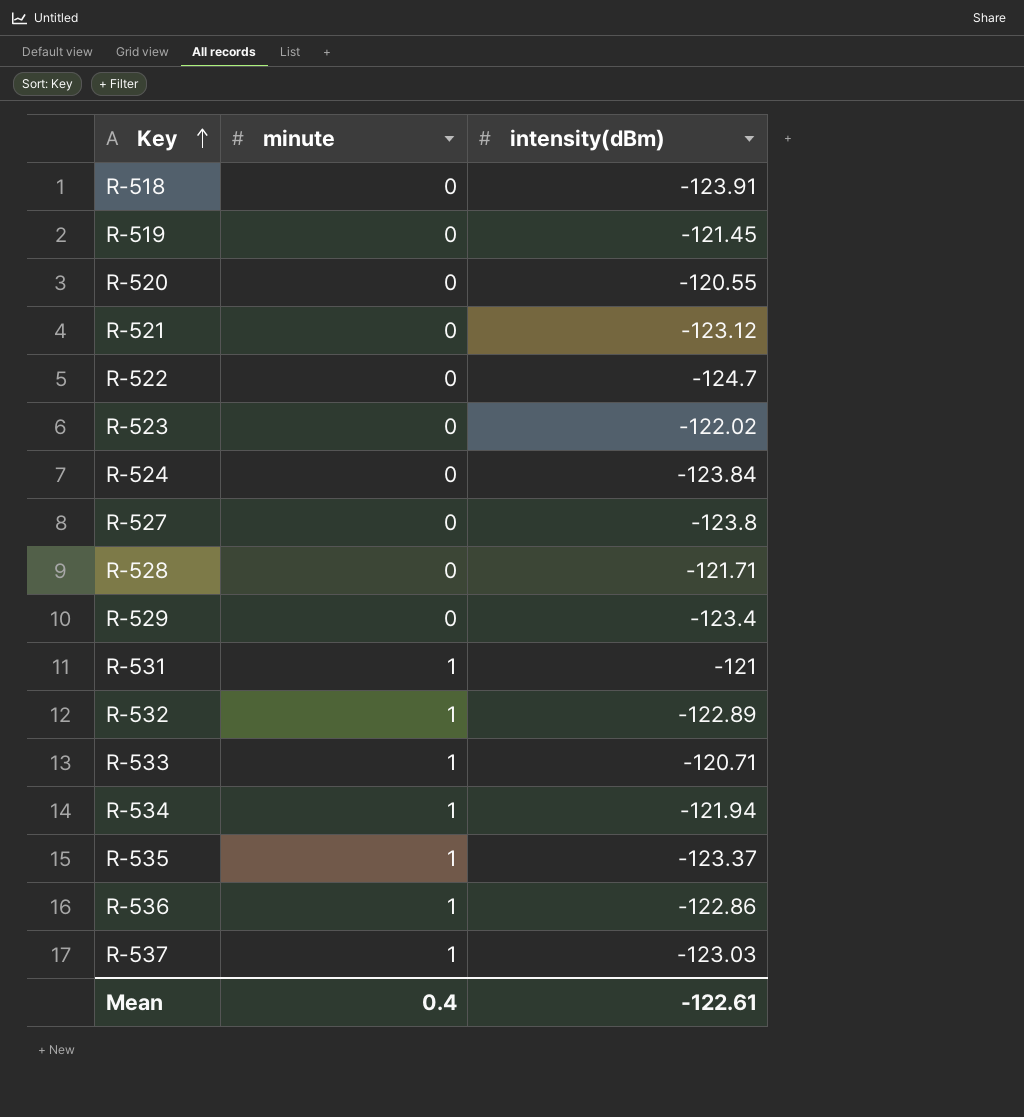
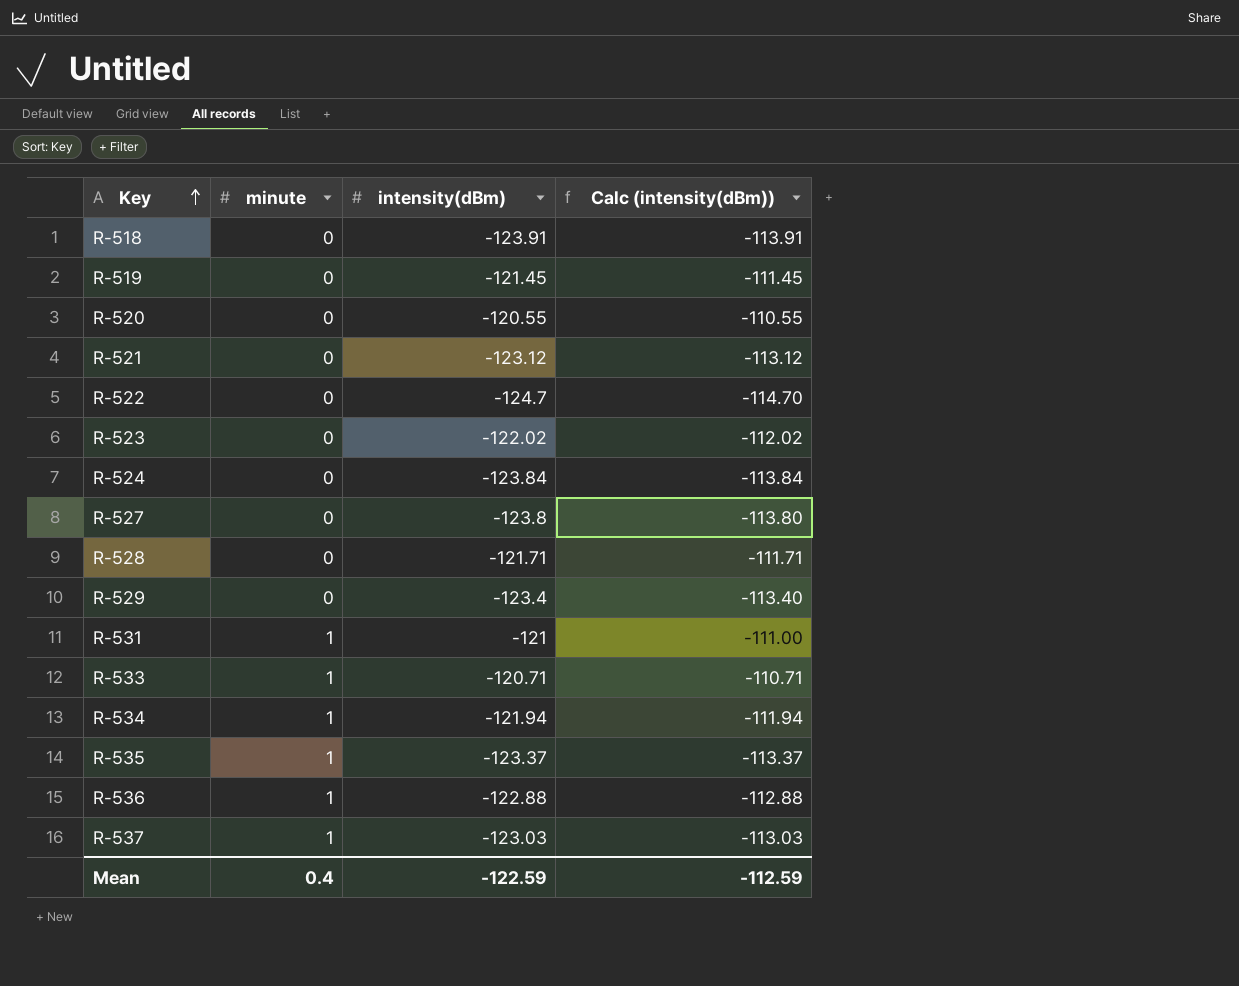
column Calc (intensity(dBm)) | formula: none -> [intensity(dBm)] + 10
row R-532: 1 | -122.89 -> none
R-536 | intensity(dBm): -122.86 -> -122.88
Mean | intensity(dBm): -122.61 -> -122.59

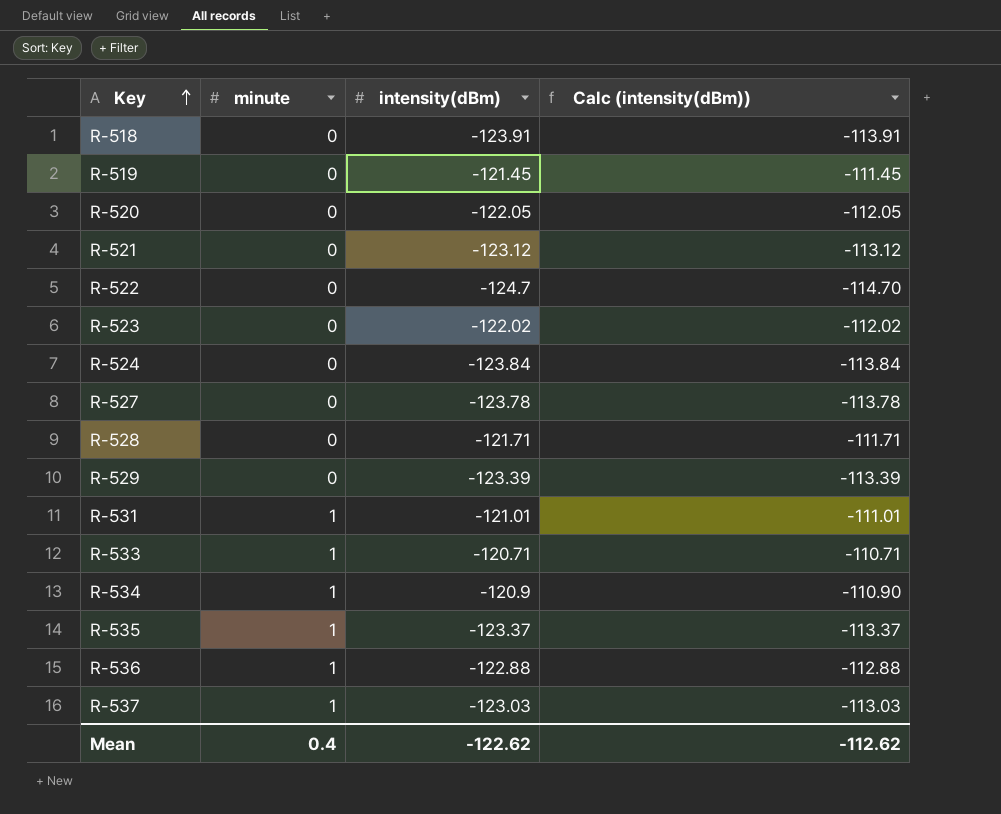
R-520 | intensity(dBm): -120.55 -> -122.05
R-520 | Calc (intensity(dBm)): -110.55 -> -112.05
R-527 | intensity(dBm): -123.8 -> -123.78
R-527 | Calc (intensity(dBm)): -113.80 -> -113.78
R-529 | intensity(dBm): -123.4 -> -123.39
R-529 | Calc (intensity(dBm)): -113.40 -> -113.39
R-531 | intensity(dBm): -121 -> -121.01
R-531 | Calc (intensity(dBm)): -111.00 -> -111.01
R-534 | intensity(dBm): -121.94 -> -120.9
R-534 | Calc (intensity(dBm)): -111.94 -> -110.90
Mean | intensity(dBm): -122.59 -> -122.62
Mean | Calc (intensity(dBm)): -112.59 -> -112.62

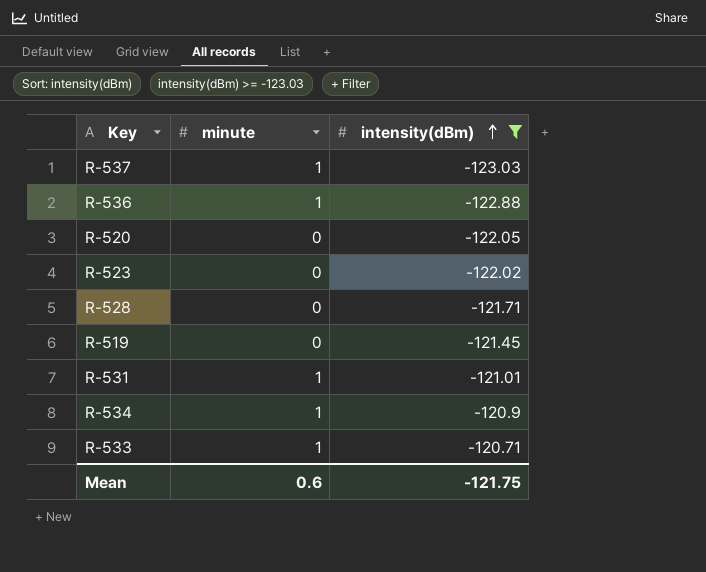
filter: none -> intensity(dBm) >= -123.03
row order: Key ascending -> intensity(dBm) ascending
column Calc (intensity(dBm)) | formula: [intensity(dBm)] + 10 -> none
Mean | minute: 0.4 -> 0.6
Mean | intensity(dBm): -122.62 -> -121.75

